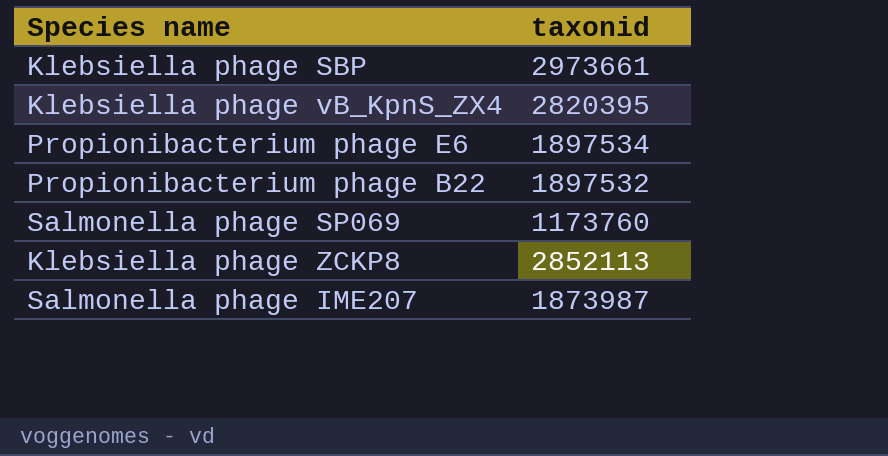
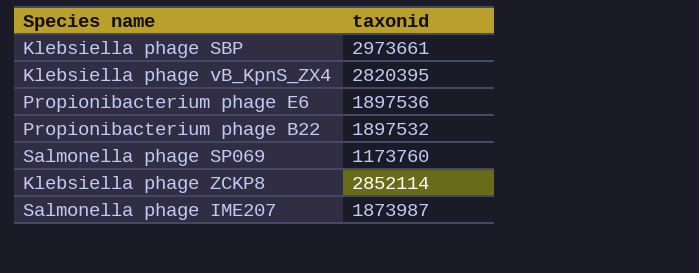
Propionibacterium phage E6 | taxonid: 1897534 -> 1897536
Klebsiella phage ZCKP8 | taxonid: 2852113 -> 2852114

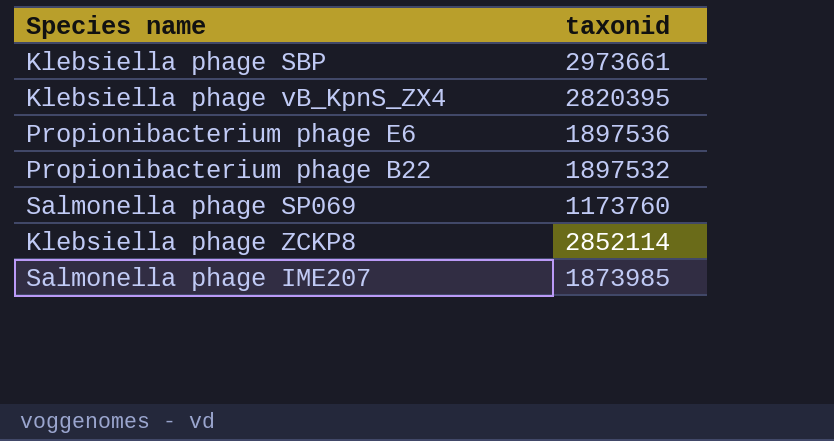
Salmonella phage IME207 | taxonid: 1873987 -> 1873985

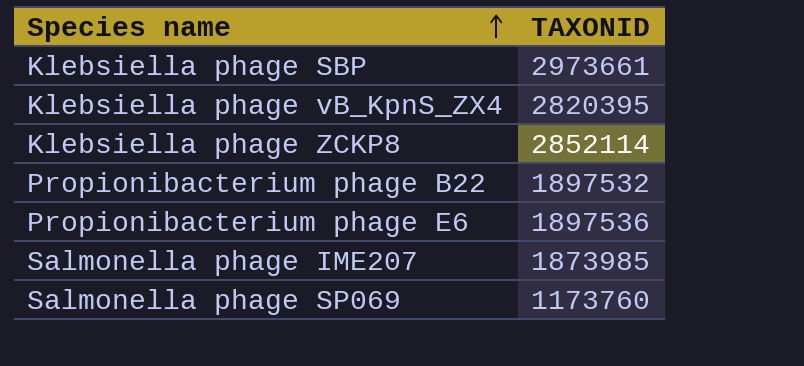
row order: none -> Species name ascending
column name: taxonid -> TAXONID

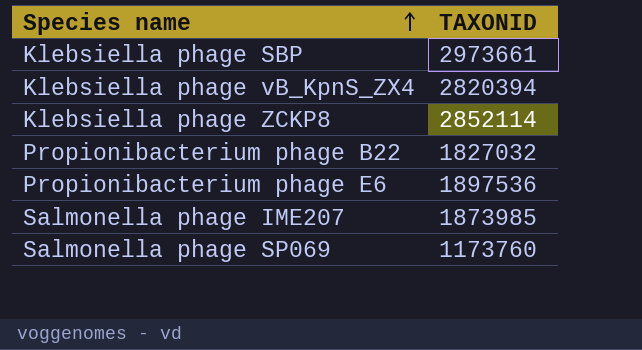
Klebsiella phage vB_KpnS_ZX4 | TAXONID: 2820395 -> 2820394
Propionibacterium phage B22 | TAXONID: 1897532 -> 1827032

